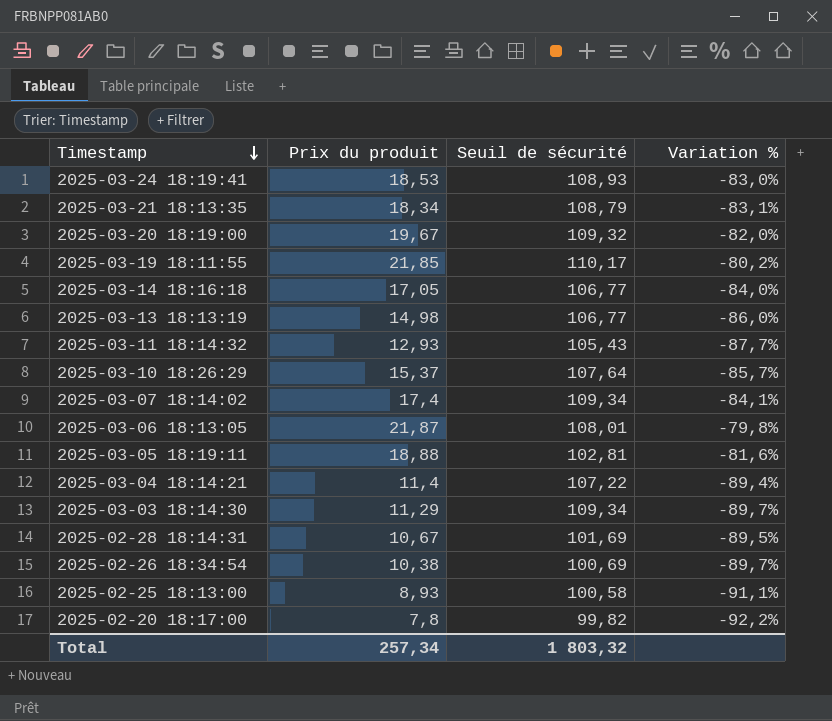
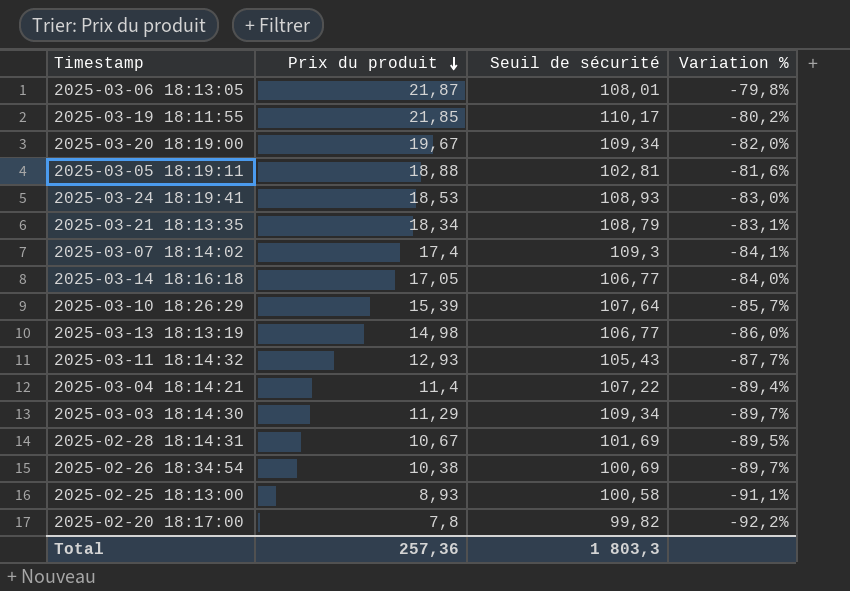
row order: Timestamp descending -> Prix du produit descending
2025-03-20 18:19:00 | Seuil de sécurité: 109,32 -> 109,34
2025-03-07 18:14:02 | Seuil de sécurité: 109,34 -> 109,3
2025-03-10 18:26:29 | Prix du produit: 15,37 -> 15,39
Total | Prix du produit: 257,34 -> 257,36
Total | Seuil de sécurité: 1 803,32 -> 1 803,3

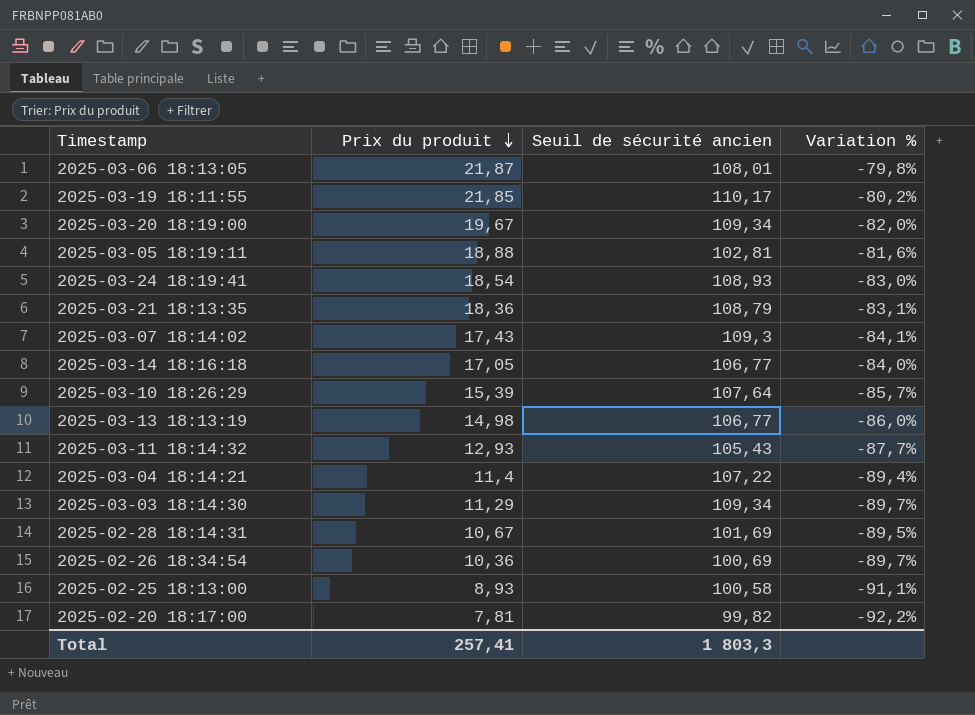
column name: Seuil de sécurité -> Seuil de sécurité ancien
2025-03-24 18:19:41 | Prix du produit: 18,53 -> 18,54
2025-03-21 18:13:35 | Prix du produit: 18,34 -> 18,36
2025-03-07 18:14:02 | Prix du produit: 17,4 -> 17,43
2025-02-26 18:34:54 | Prix du produit: 10,38 -> 10,36
2025-02-20 18:17:00 | Prix du produit: 7,8 -> 7,81
Total | Prix du produit: 257,36 -> 257,41

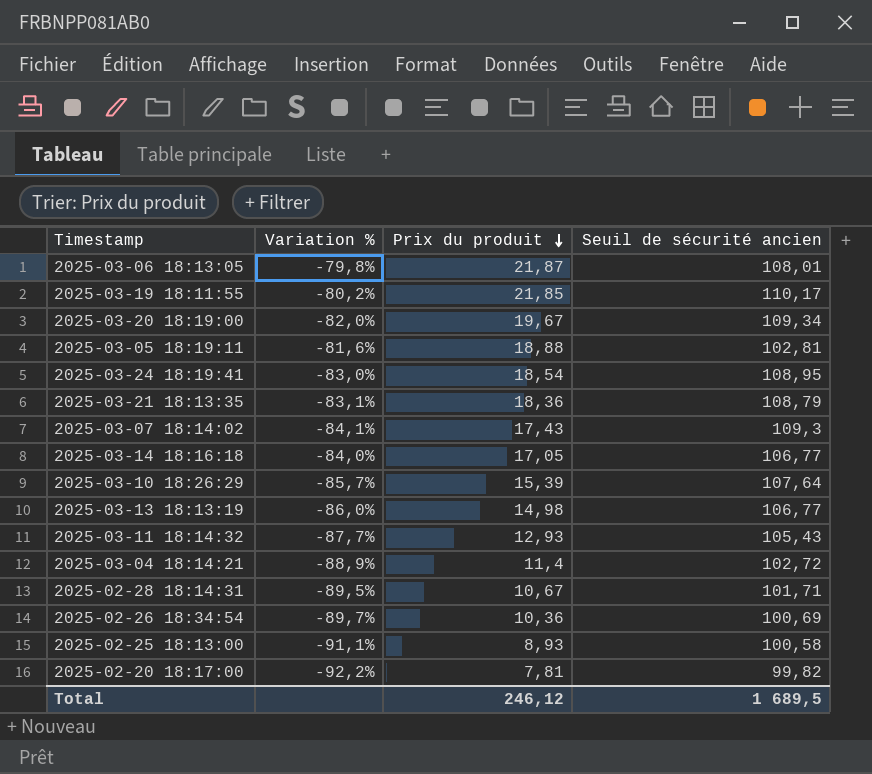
column Variation % | position: 4 -> 2
row 2025-03-03 18:14:30: 11,29 | 109,34 | -89,7% -> none
2025-03-24 18:19:41 | Seuil de sécurité ancien: 108,93 -> 108,95
2025-03-04 18:14:21 | Variation %: -89,4% -> -88,9%
2025-03-04 18:14:21 | Seuil de sécurité ancien: 107,22 -> 102,72
2025-02-28 18:14:31 | Seuil de sécurité ancien: 101,69 -> 101,71
Total | Prix du produit: 257,41 -> 246,12
Total | Seuil de sécurité ancien: 1 803,3 -> 1 689,5

